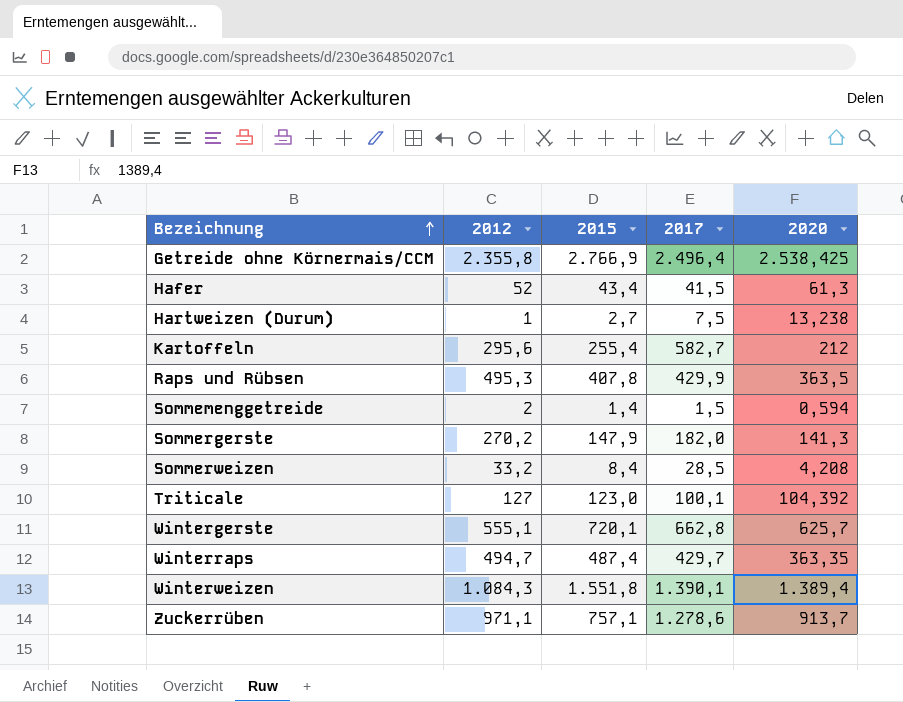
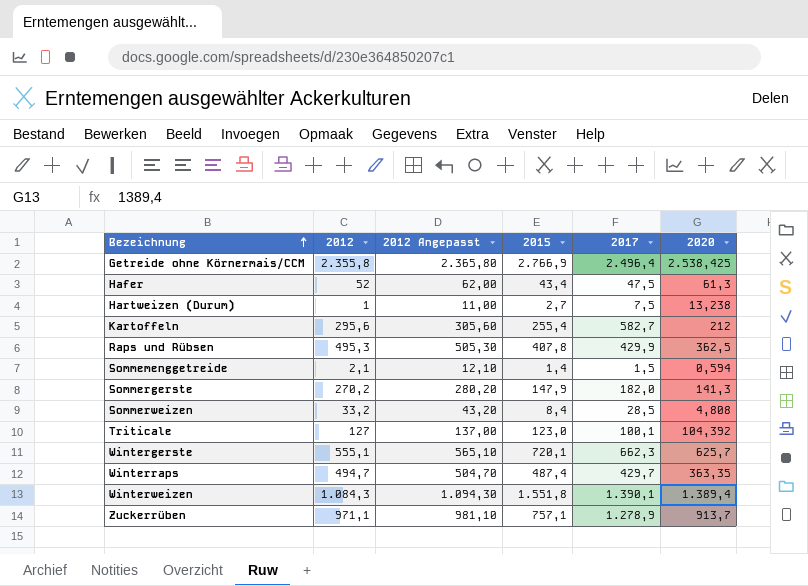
column 2012 Angepasst | formula: none -> [2012] + 10
Hafer | 2017: 41,5 -> 47,5
Raps und Rübsen | 2020: 363,5 -> 362,5
Sommemenggetreide | 2012: 2 -> 2,1
Sommerweizen | 2020: 4,208 -> 4,808
Wintergerste | 2017: 662,8 -> 662,3
Zuckerrüben | 2017: 1.278,6 -> 1.278,9

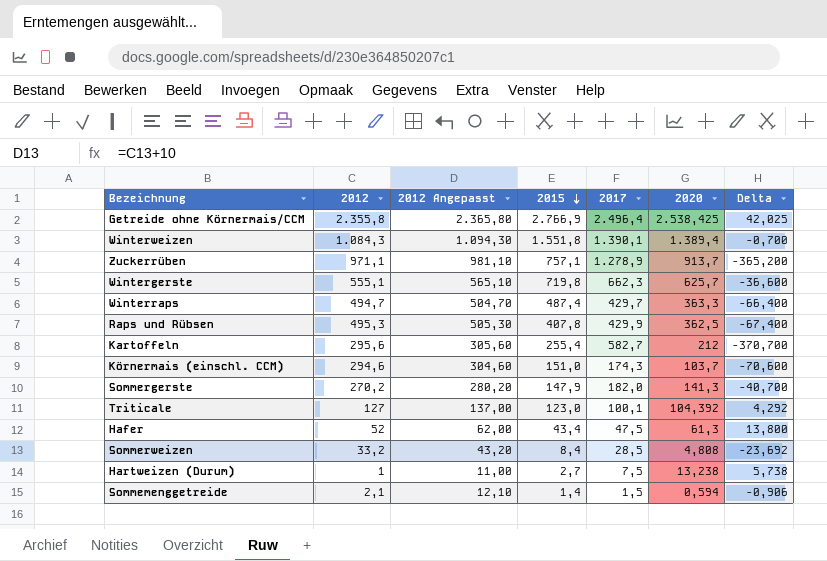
row order: Bezeichnung ascending -> 2015 descending
column Delta | formula: none -> [2020] - [2017]
Wintergerste | 2015: 720,1 -> 719,8
Winterraps | 2020: 363,35 -> 363,3
row Körnermais (einschl. CCM): none -> 294,6 | 304,60 | 151,0 | 174,3 | 103,7 | -70,600

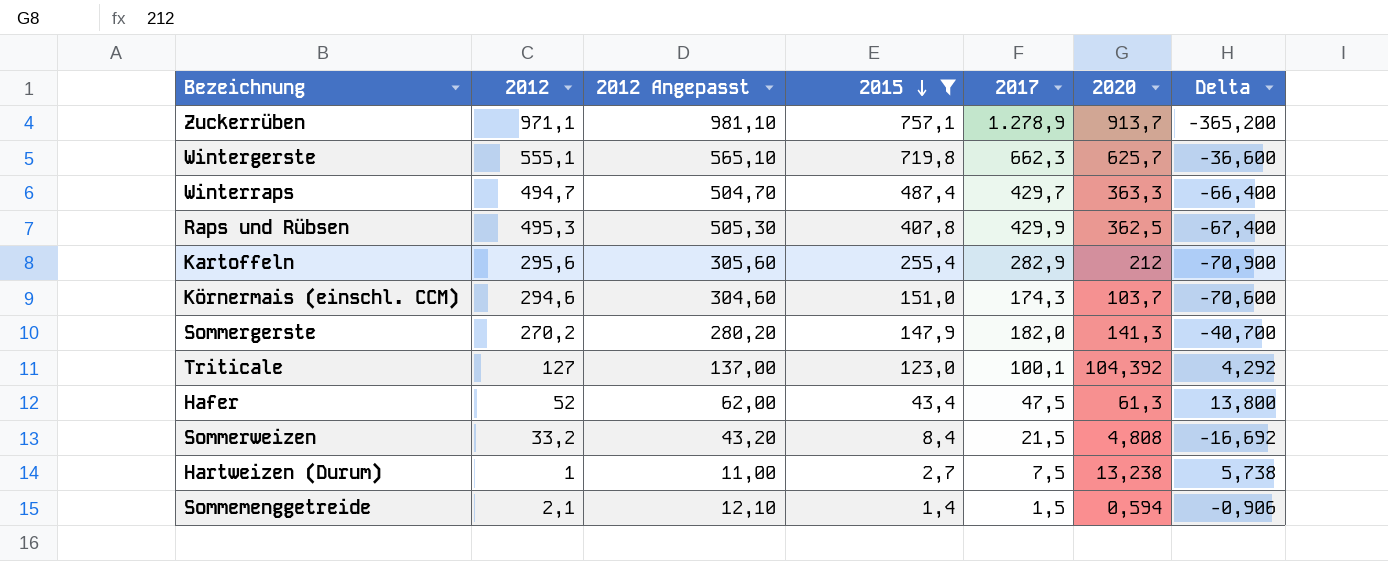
filter: none -> 2015 <= 757,1
Kartoffeln | 2017: 582,7 -> 282,9
Kartoffeln | Delta: -370,700 -> -70,900
Sommerweizen | 2017: 28,5 -> 21,5
Sommerweizen | Delta: -23,692 -> -16,692

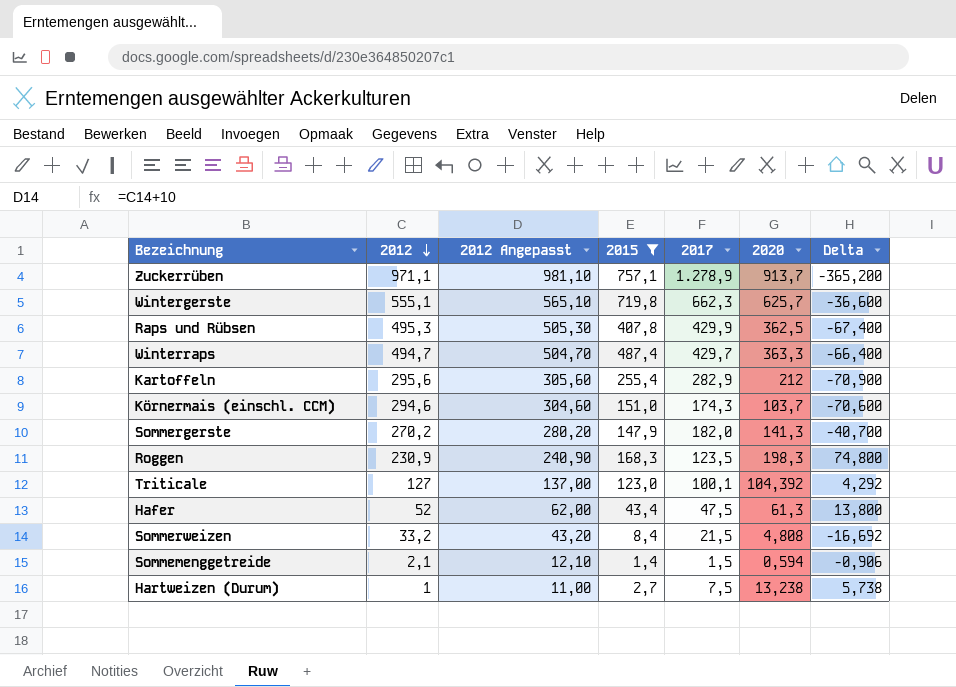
row order: 2015 descending -> 2012 descending
row Roggen: none -> 230,9 | 240,90 | 168,3 | 123,5 | 198,3 | 74,800

